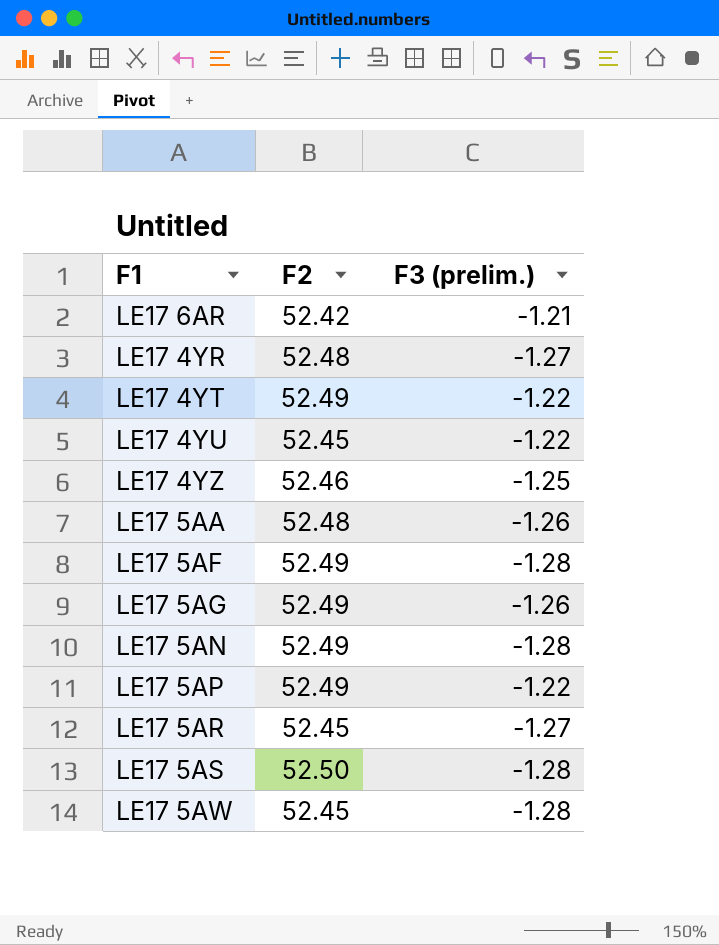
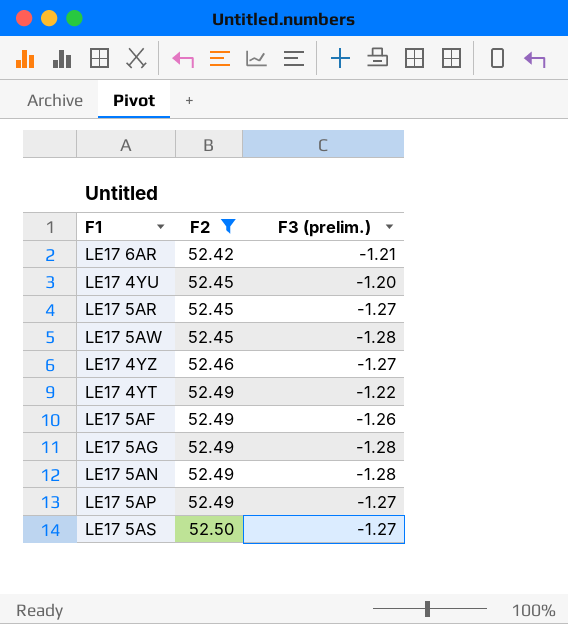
filter: none -> F2 != 52.48
row order: none -> F2 ascending
LE17 4YU | F3 (prelim.): -1.22 -> -1.20
LE17 4YZ | F3 (prelim.): -1.25 -> -1.27
LE17 5AF | F3 (prelim.): -1.28 -> -1.26
LE17 5AG | F3 (prelim.): -1.26 -> -1.28
LE17 5AP | F3 (prelim.): -1.22 -> -1.27
LE17 5AS | F3 (prelim.): -1.28 -> -1.27

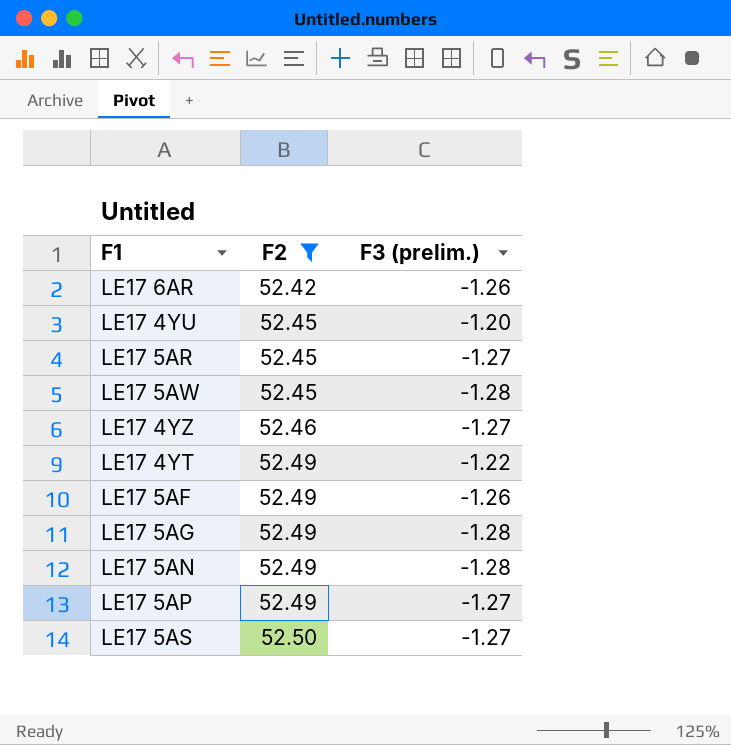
LE17 6AR | F3 (prelim.): -1.21 -> -1.26

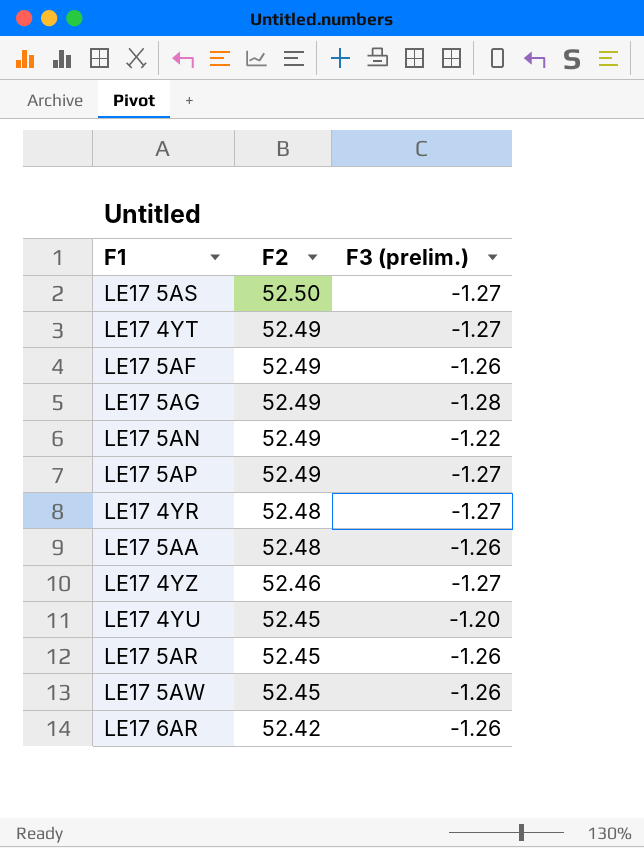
filter: F2 != 52.48 -> none
row order: F2 ascending -> F2 descending
LE17 4YT | F3 (prelim.): -1.22 -> -1.27
LE17 5AN | F3 (prelim.): -1.28 -> -1.22
LE17 5AR | F3 (prelim.): -1.27 -> -1.26
LE17 5AW | F3 (prelim.): -1.28 -> -1.26

